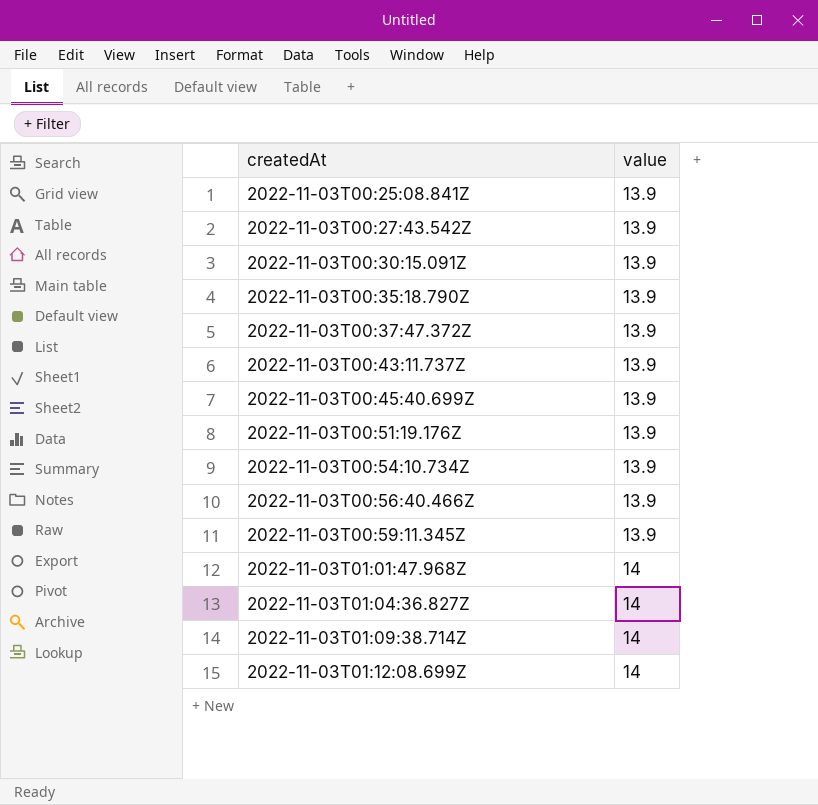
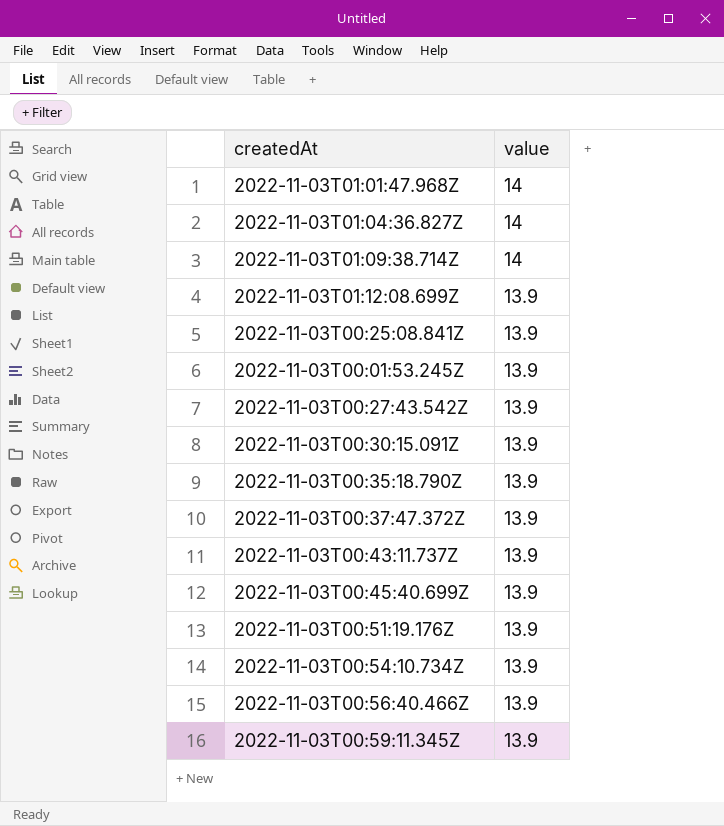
row order: createdAt ascending -> value descending
2022-11-03T01:12:08.699Z | value: 14 -> 13.9
row 2022-11-03T00:01:53.245Z: none -> 13.9

